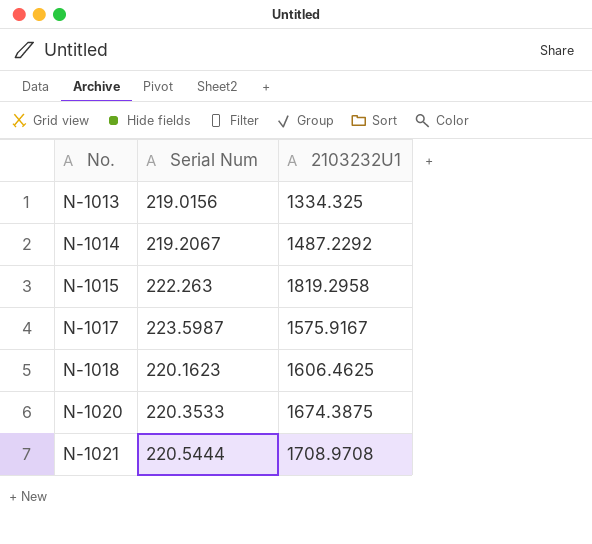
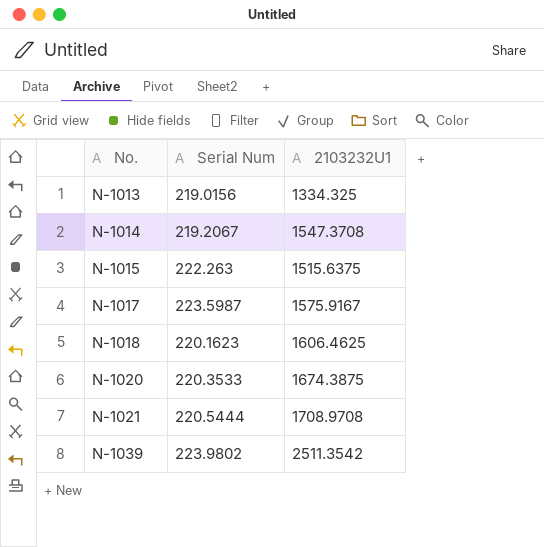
N-1014 | 2103232U1: 1487.2292 -> 1547.3708
N-1015 | 2103232U1: 1819.2958 -> 1515.6375
row N-1039: none -> 223.9802 | 2511.3542

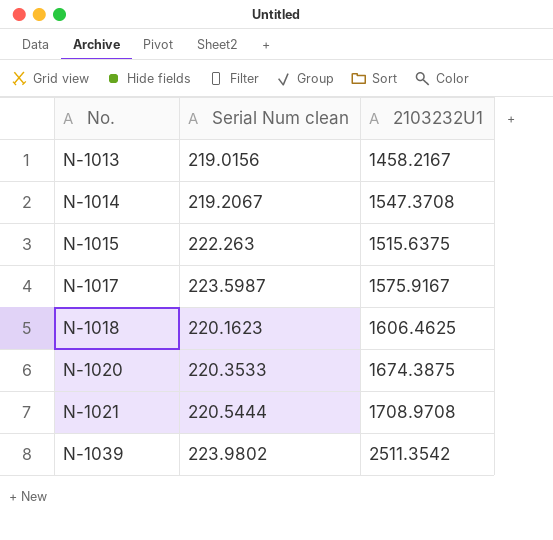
column name: Serial Num -> Serial Num clean
N-1013 | 2103232U1: 1334.325 -> 1458.2167

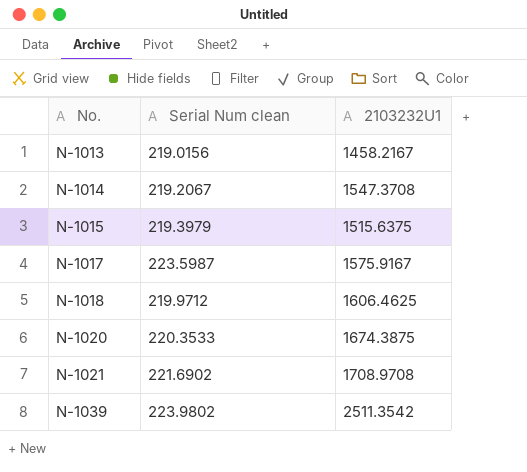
N-1015 | Serial Num clean: 222.263 -> 219.3979
N-1018 | Serial Num clean: 220.1623 -> 219.9712
N-1021 | Serial Num clean: 220.5444 -> 221.6902

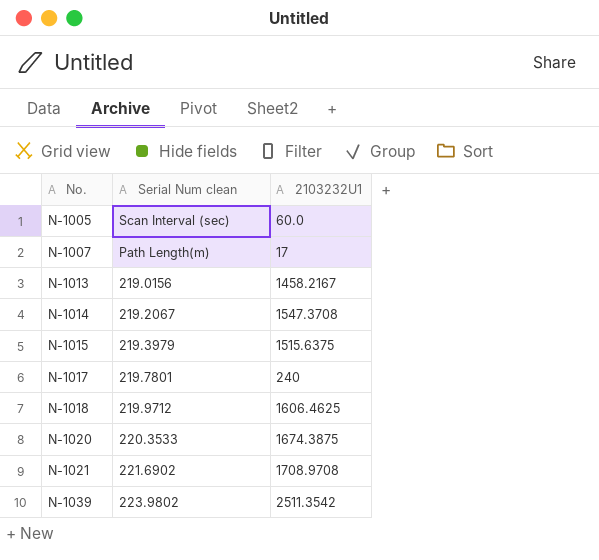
row N-1005: none -> Scan Interval (sec) | 60.0
row N-1007: none -> Path Length(m) | 17
N-1017 | Serial Num clean: 223.5987 -> 219.7801
N-1017 | 2103232U1: 1575.9167 -> 240

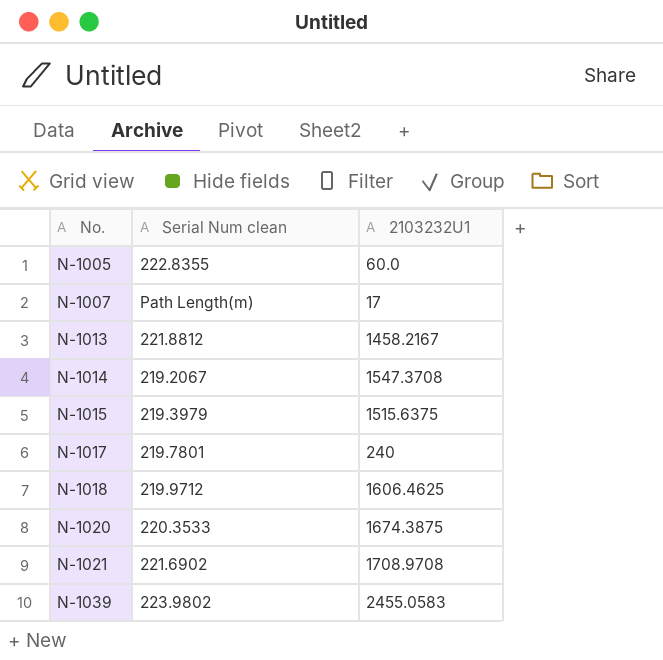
N-1005 | Serial Num clean: Scan Interval (sec) -> 222.8355
N-1013 | Serial Num clean: 219.0156 -> 221.8812
N-1039 | 2103232U1: 2511.3542 -> 2455.0583

